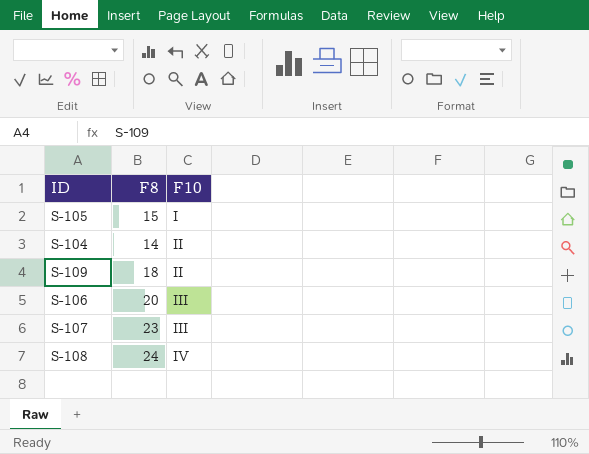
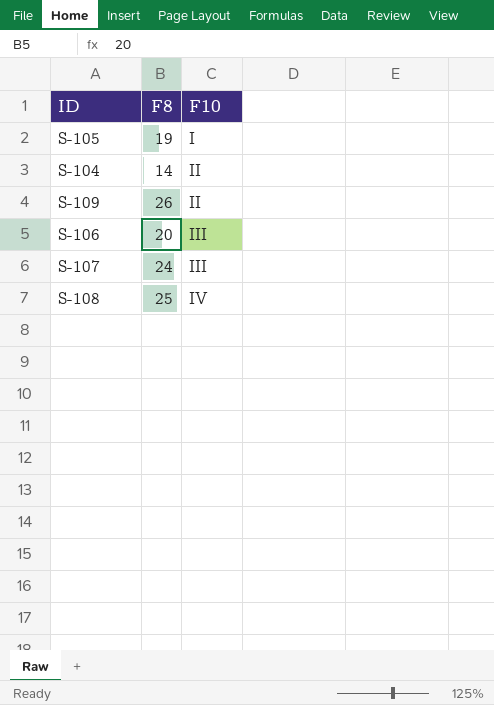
S-105 | F8: 15 -> 19
S-109 | F8: 18 -> 26
S-107 | F8: 23 -> 24
S-108 | F8: 24 -> 25

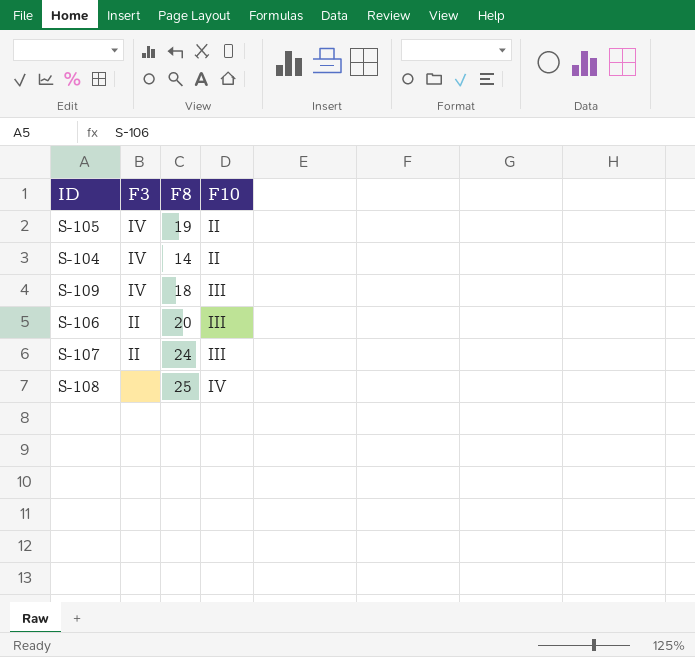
column F3 | position: none -> 2
S-105 | F10: I -> II
S-109 | F8: 26 -> 18
S-109 | F10: II -> III

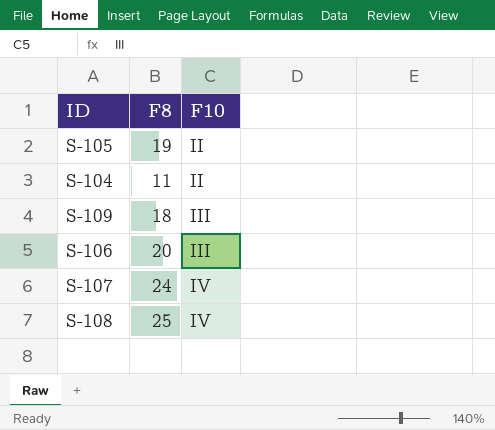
column F3 | position: 2 -> none
S-104 | F8: 14 -> 11
S-107 | F10: III -> IV

